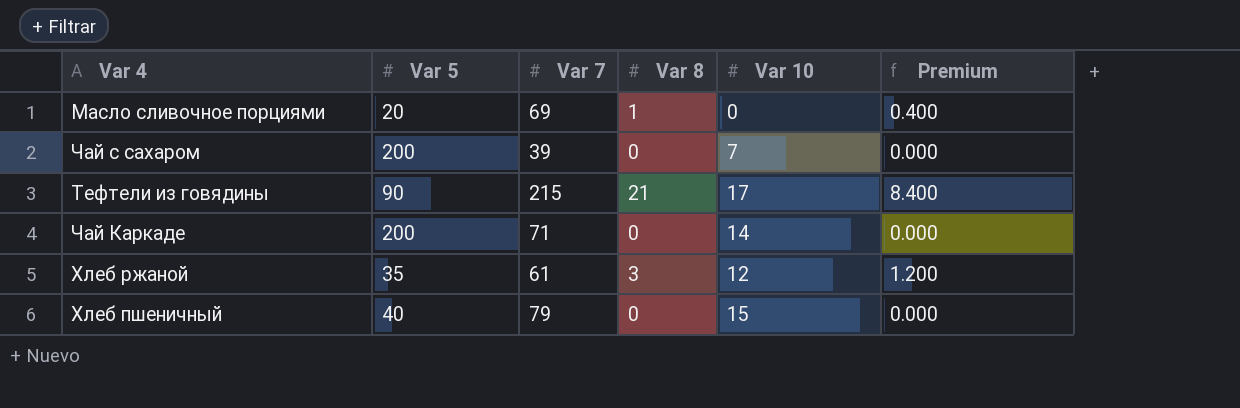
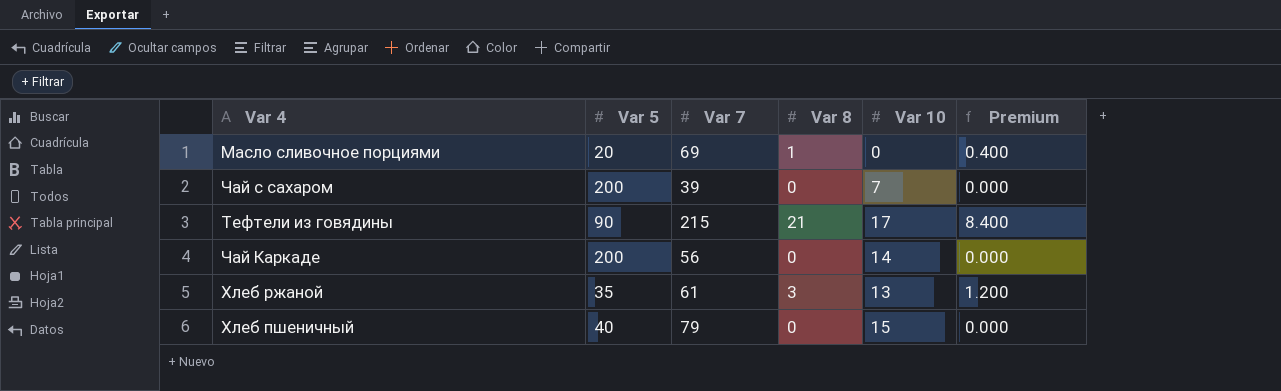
Чай Каркаде | Var 7: 71 -> 56
Хлеб ржаной | Var 10: 12 -> 13

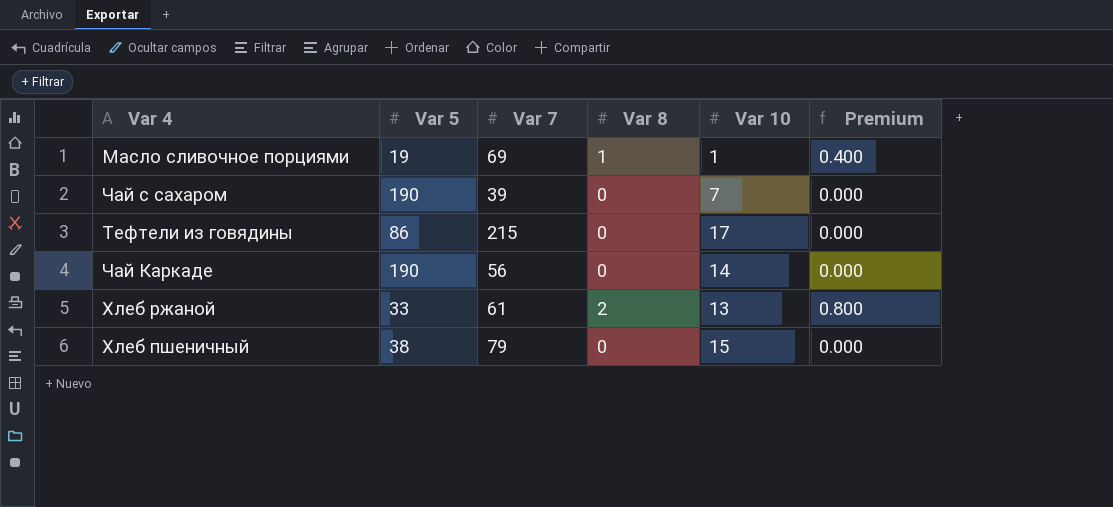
Масло сливочное порциями | Var 5: 20 -> 19
Масло сливочное порциями | Var 10: 0 -> 1
Чай с сахаром | Var 5: 200 -> 190
Тефтели из говядины | Var 5: 90 -> 86
Тефтели из говядины | Var 8: 21 -> 0
Тефтели из говядины | Premium: 8.400 -> 0.000
Чай Каркаде | Var 5: 200 -> 190
Хлеб ржаной | Var 5: 35 -> 33
Хлеб ржаной | Var 8: 3 -> 2
Хлеб ржаной | Premium: 1.200 -> 0.800
Хлеб пшеничный | Var 5: 40 -> 38

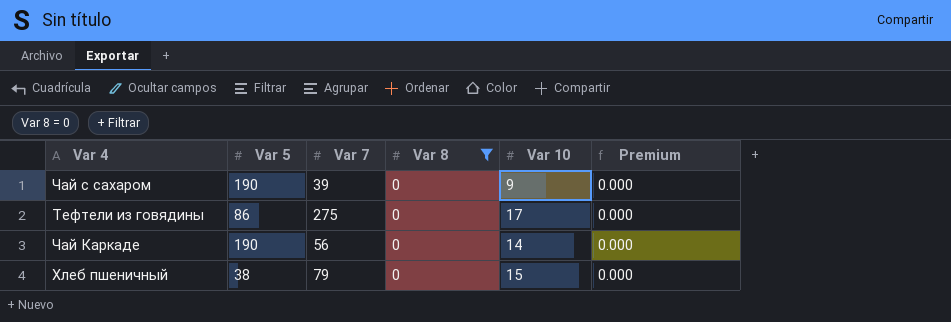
filter: none -> Var 8 = 0
Чай с сахаром | Var 10: 7 -> 9
Тефтели из говядины | Var 7: 215 -> 275

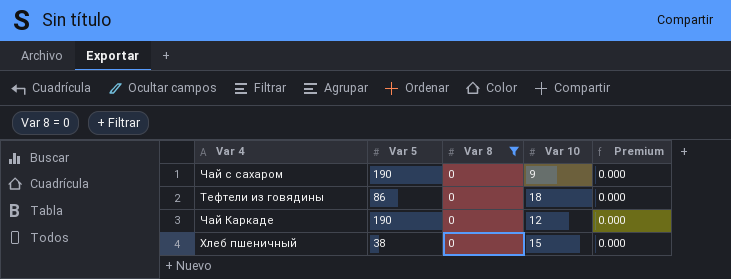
column Var 7 | position: 3 -> none
Тефтели из говядины | Var 10: 17 -> 18
Чай Каркаде | Var 10: 14 -> 12

